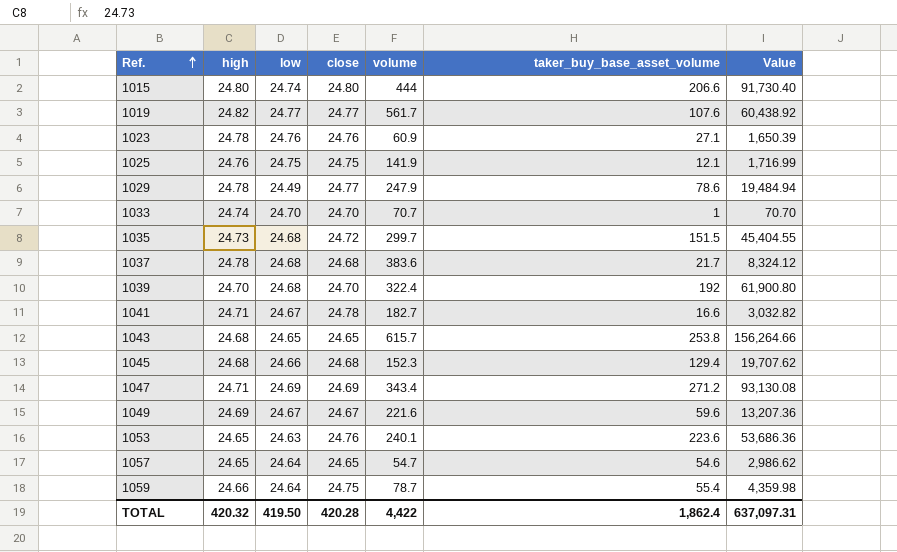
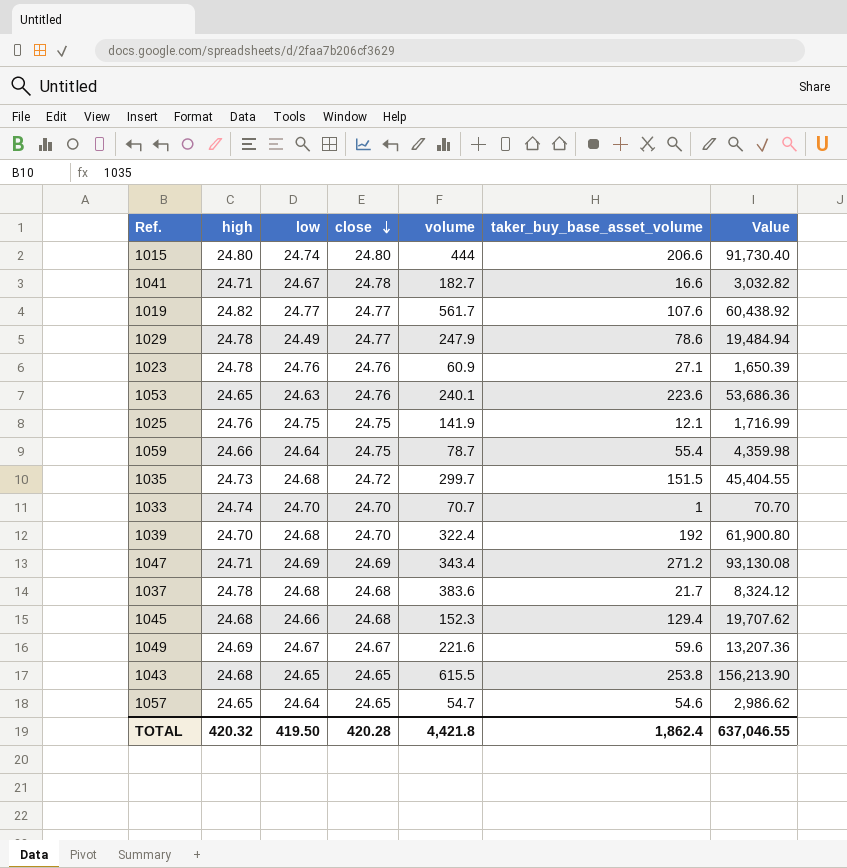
row order: Ref. ascending -> close descending
1043 | volume: 615.7 -> 615.5
1043 | Value: 156,264.66 -> 156,213.90
TOTAL | volume: 4,422 -> 4,421.8
TOTAL | Value: 637,097.31 -> 637,046.55

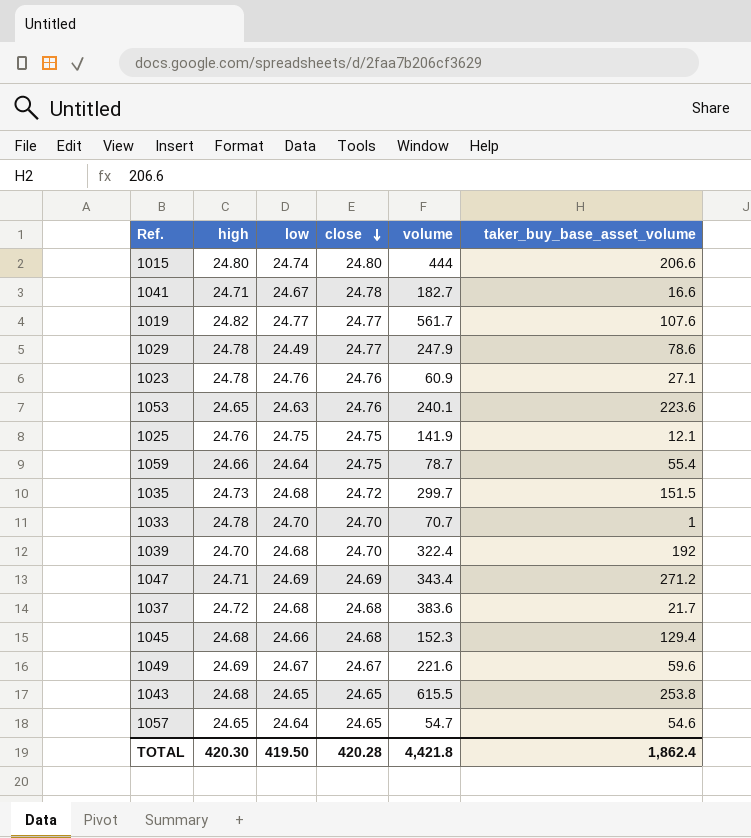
column Value | formula: [volume] * [taker_buy_base_asset_volume] -> none
1033 | high: 24.74 -> 24.78
1037 | high: 24.78 -> 24.72
TOTAL | high: 420.32 -> 420.30

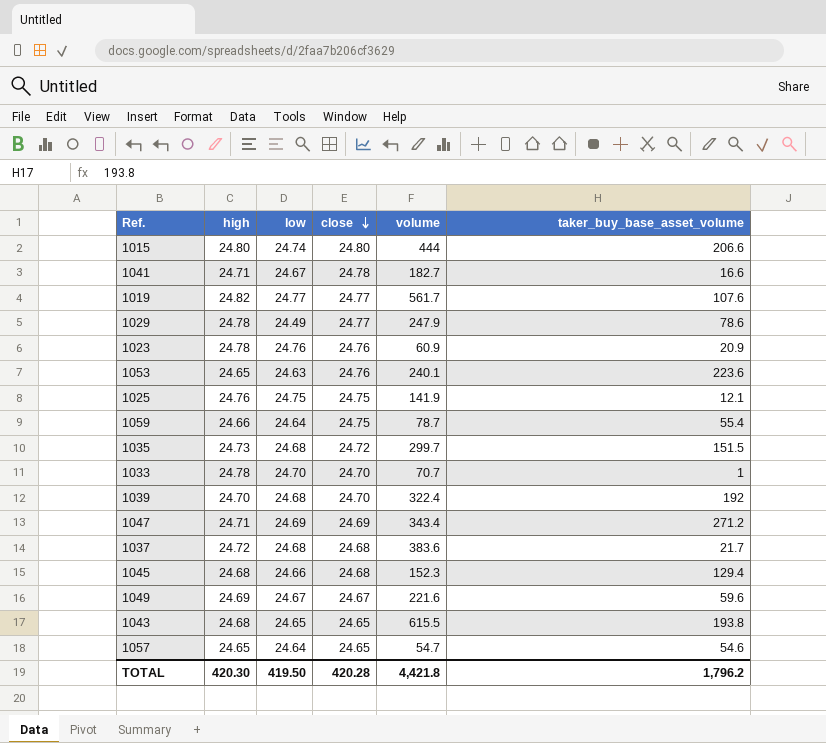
1023 | taker_buy_base_asset_volume: 27.1 -> 20.9
1043 | taker_buy_base_asset_volume: 253.8 -> 193.8
TOTAL | taker_buy_base_asset_volume: 1,862.4 -> 1,796.2

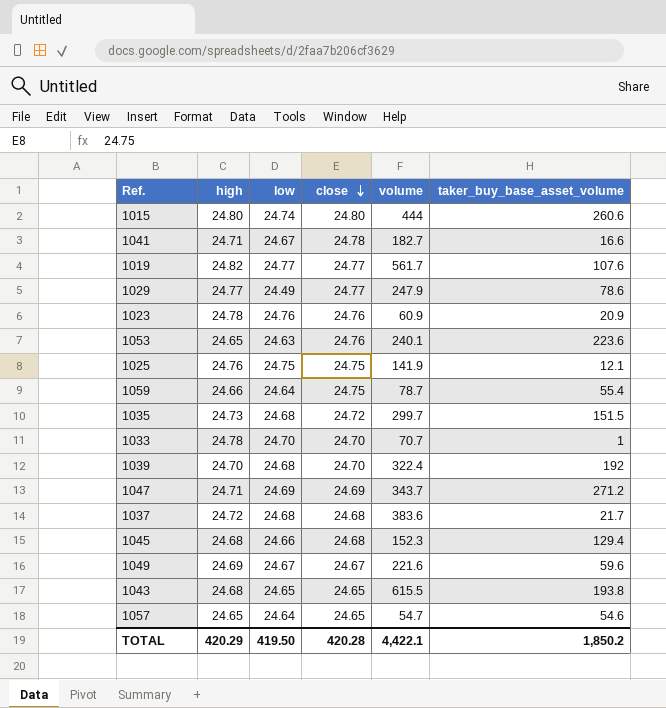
1015 | taker_buy_base_asset_volume: 206.6 -> 260.6
1029 | high: 24.78 -> 24.77
1047 | volume: 343.4 -> 343.7
TOTAL | high: 420.30 -> 420.29
TOTAL | volume: 4,421.8 -> 4,422.1
TOTAL | taker_buy_base_asset_volume: 1,796.2 -> 1,850.2

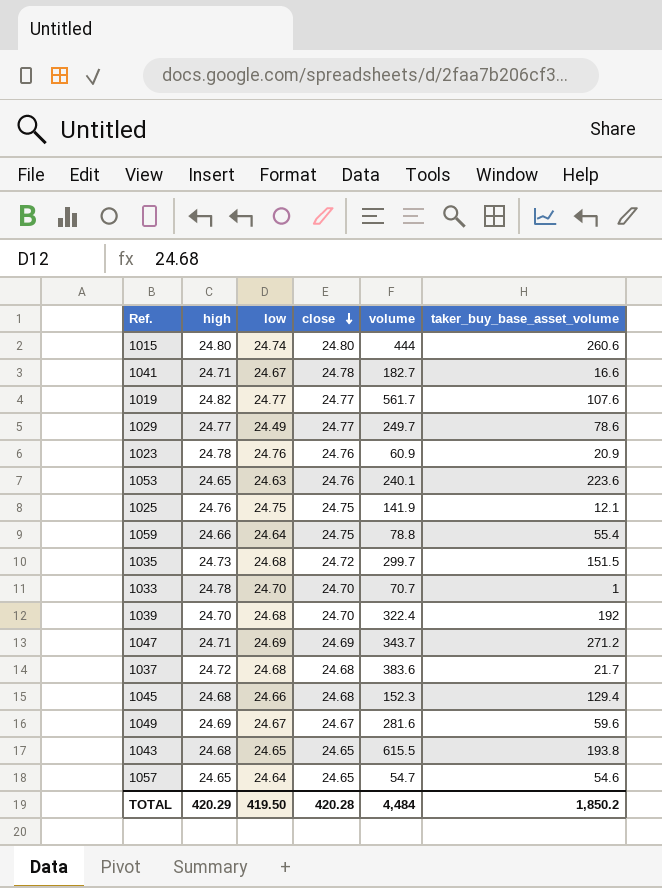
1029 | volume: 247.9 -> 249.7
1059 | volume: 78.7 -> 78.8
1049 | volume: 221.6 -> 281.6
TOTAL | volume: 4,422.1 -> 4,484

